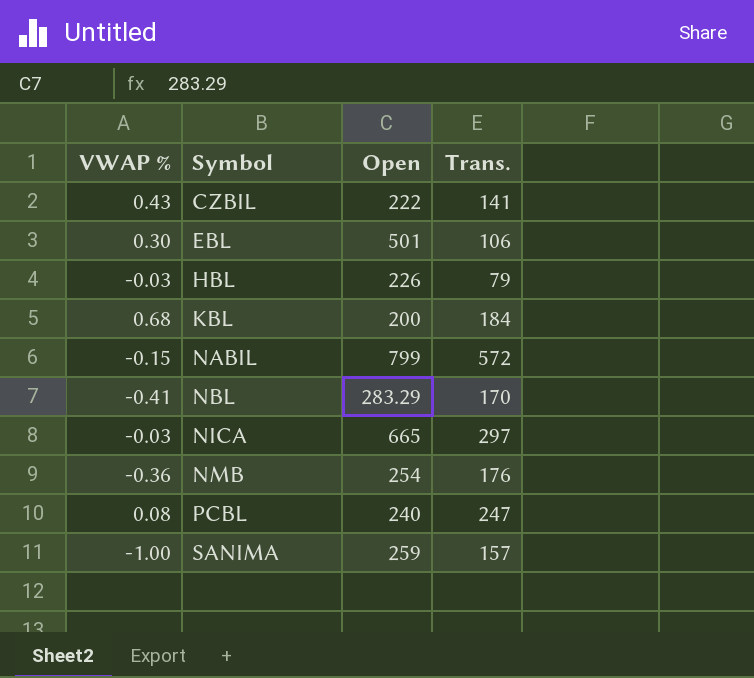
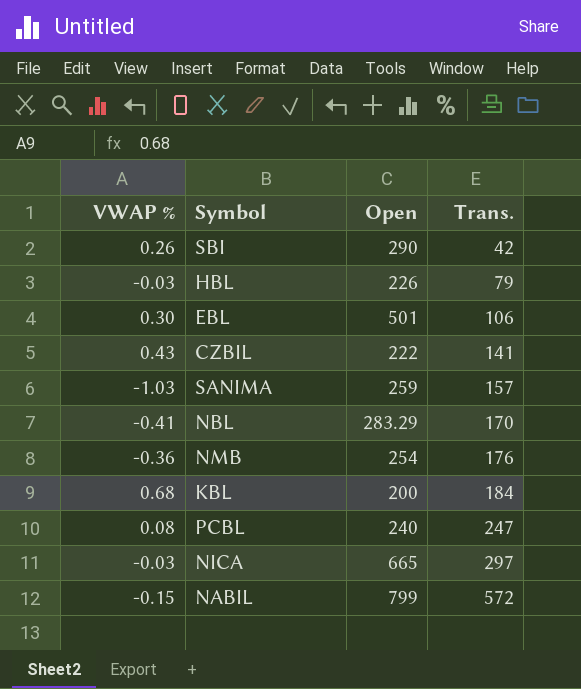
row order: Symbol ascending -> Trans. ascending
row SBI: none -> 0.26 | 290 | 42
SANIMA | VWAP %: -1.00 -> -1.03

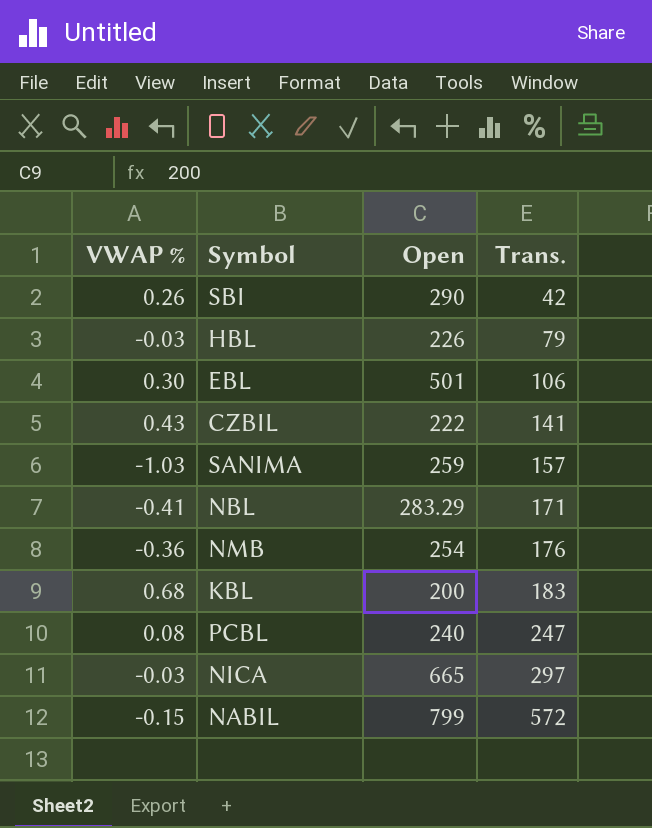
NBL | Trans.: 170 -> 171
KBL | Trans.: 184 -> 183

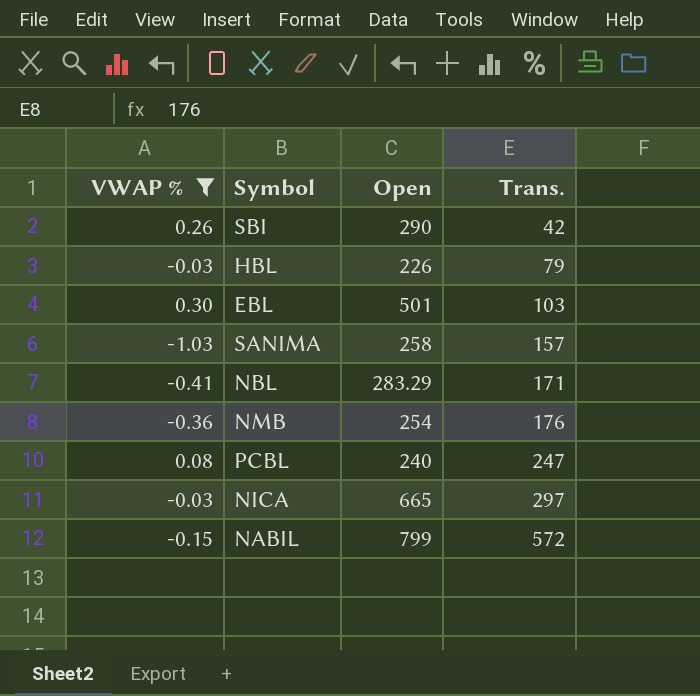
filter: none -> VWAP % <= 0.30
EBL | Trans.: 106 -> 103
SANIMA | Open: 259 -> 258

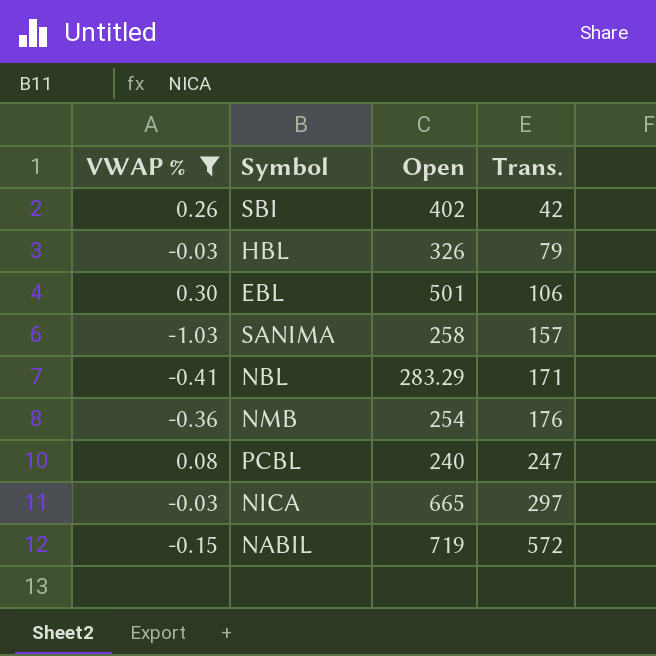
SBI | Open: 290 -> 402
HBL | Open: 226 -> 326
EBL | Trans.: 103 -> 106
NABIL | Open: 799 -> 719

